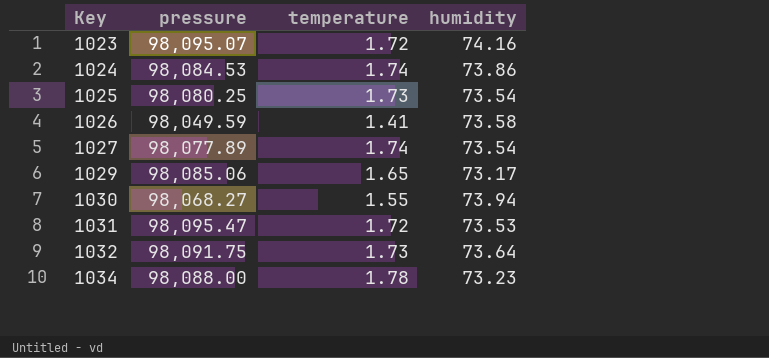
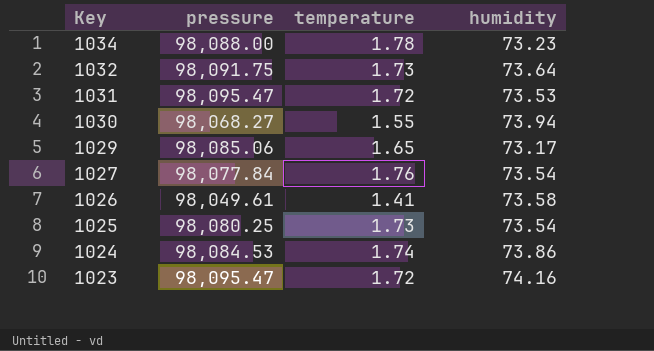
row order: Key ascending -> Key descending
1027 | pressure: 98,077.89 -> 98,077.84
1027 | temperature: 1.74 -> 1.76
1026 | pressure: 98,049.59 -> 98,049.61
1023 | pressure: 98,095.07 -> 98,095.47

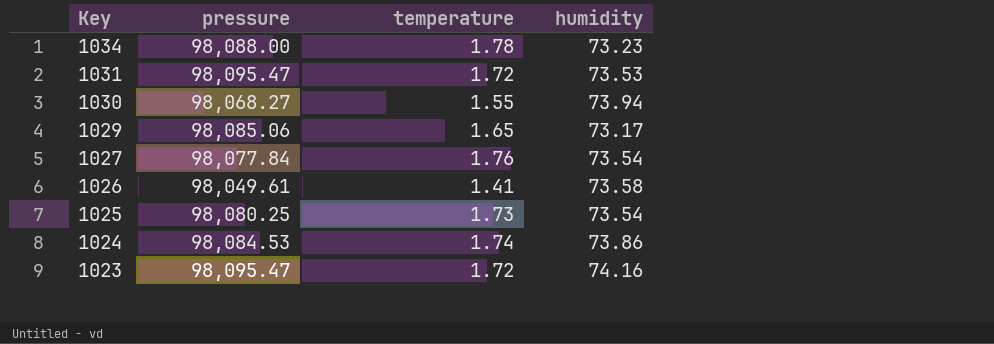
row 1032: 98,091.75 | 1.73 | 73.64 -> none

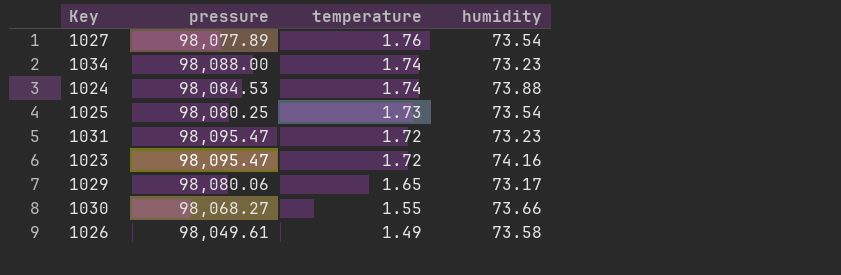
row order: Key descending -> temperature descending
1027 | pressure: 98,077.84 -> 98,077.89
1034 | temperature: 1.78 -> 1.74
1024 | humidity: 73.86 -> 73.88
1031 | humidity: 73.53 -> 73.23
1029 | pressure: 98,085.06 -> 98,080.06
1030 | humidity: 73.94 -> 73.66
1026 | temperature: 1.41 -> 1.49

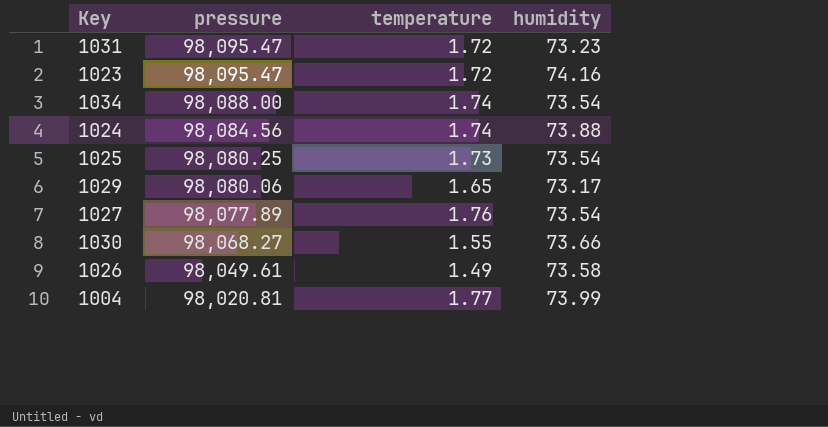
row order: temperature descending -> pressure descending
1034 | humidity: 73.23 -> 73.54
1024 | pressure: 98,084.53 -> 98,084.56
row 1004: none -> 98,020.81 | 1.77 | 73.99

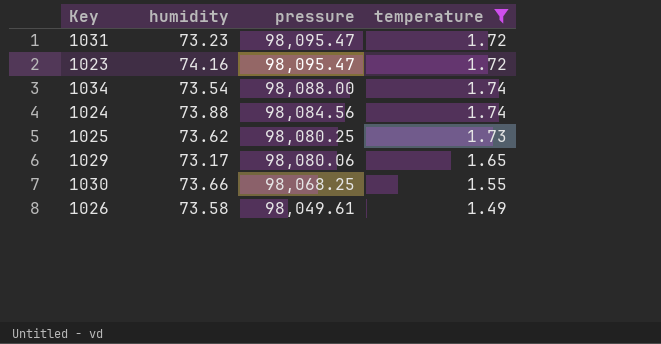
filter: none -> temperature <= 1.74
column humidity | position: 4 -> 2
1025 | humidity: 73.54 -> 73.62
1030 | pressure: 98,068.27 -> 98,068.25

